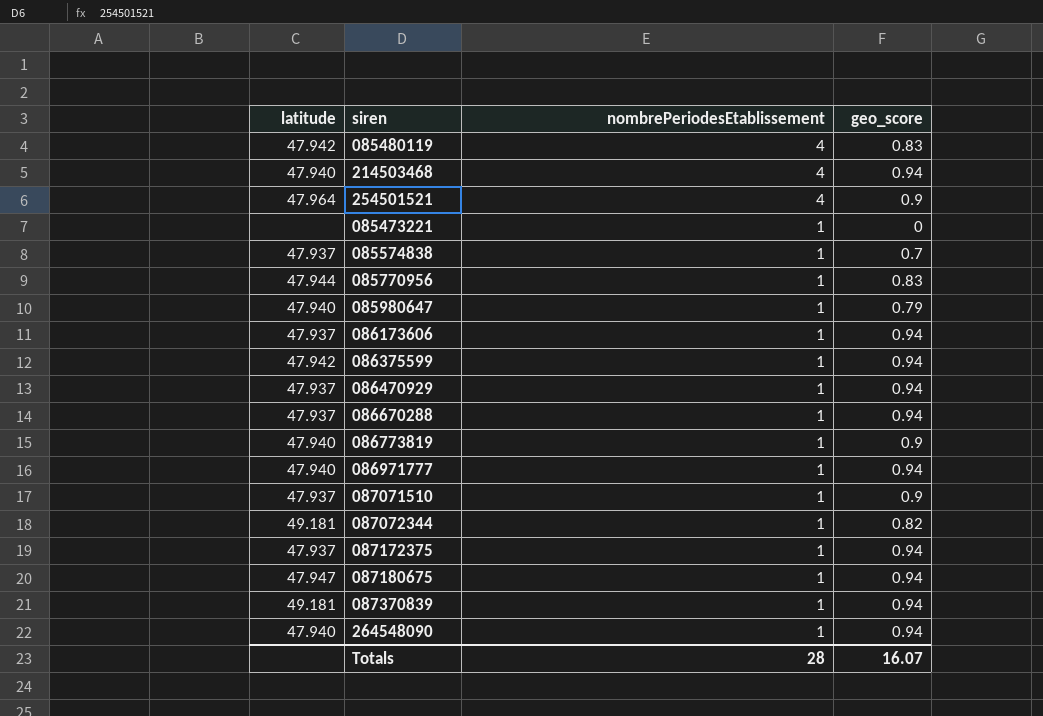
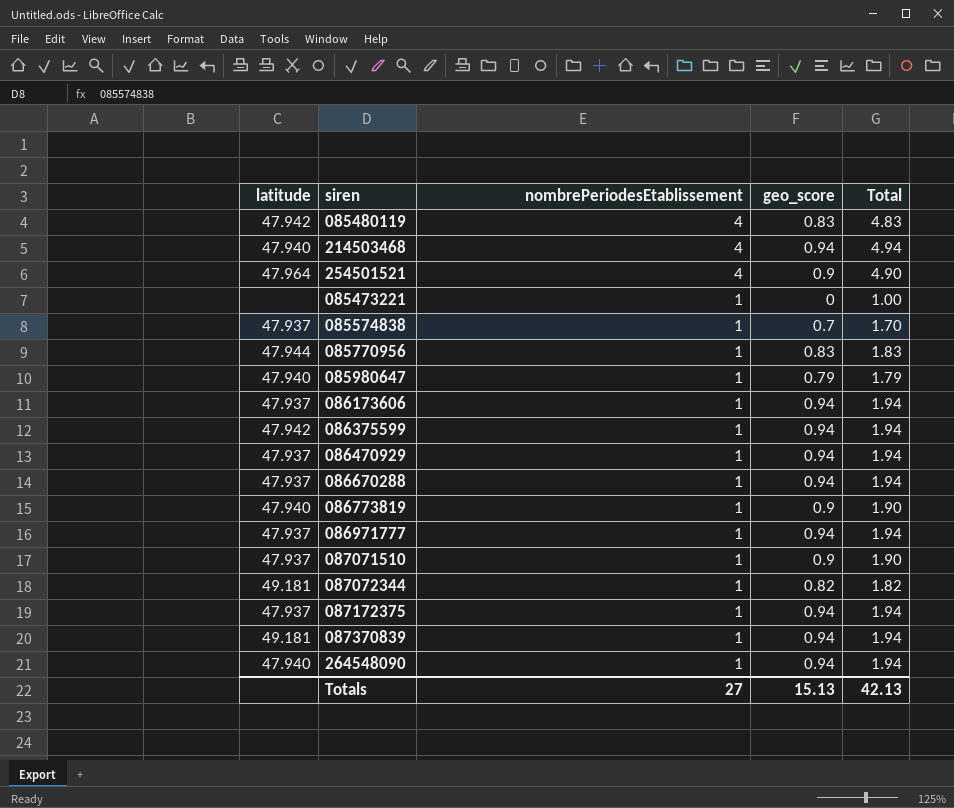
column Total | formula: none -> [nombrePeriodesEtablissement] + [geo_score]
row 087180675: 47.947 | 1 | 0.94 -> none
086971777 | latitude: 47.940 -> 47.937
Totals | nombrePeriodesEtablissement: 28 -> 27
Totals | geo_score: 16.07 -> 15.13

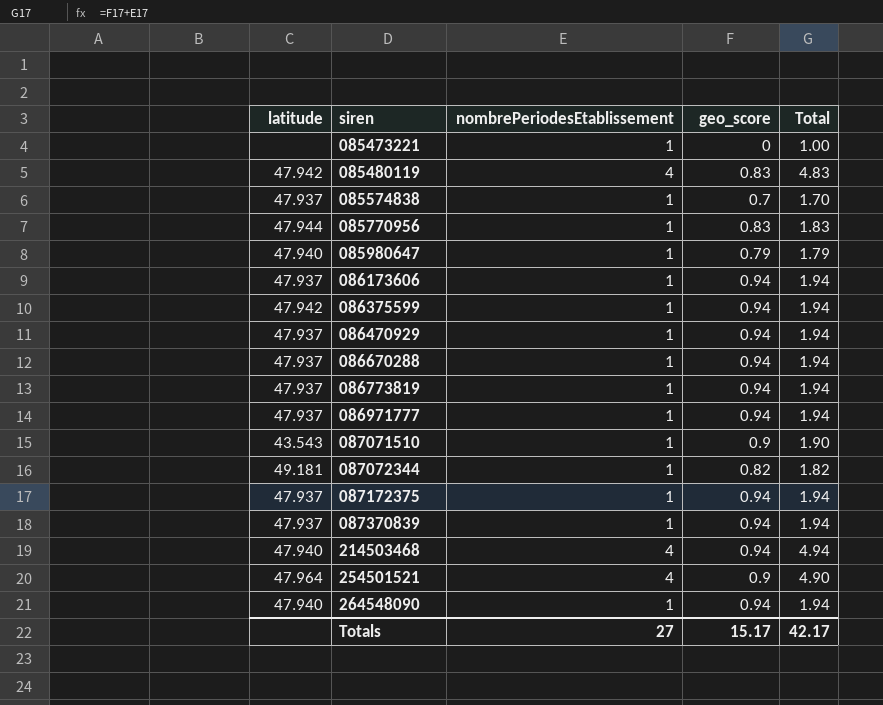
row order: nombrePeriodesEtablissement descending -> siren ascending
086773819 | latitude: 47.940 -> 47.937
086773819 | geo_score: 0.9 -> 0.94
086773819 | Total: 1.90 -> 1.94
087071510 | latitude: 47.937 -> 43.543
087370839 | latitude: 49.181 -> 47.937
Totals | geo_score: 15.13 -> 15.17
Totals | Total: 42.13 -> 42.17

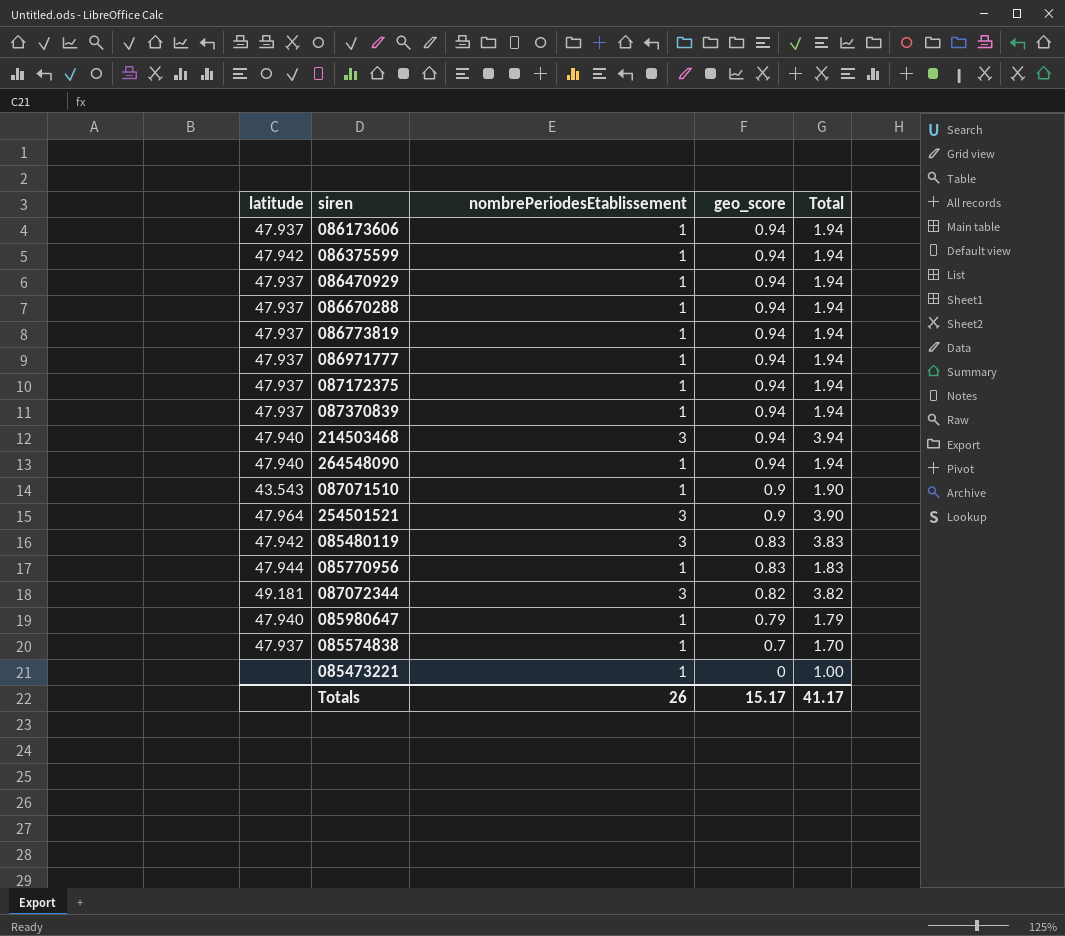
row order: siren ascending -> geo_score descending
214503468 | nombrePeriodesEtablissement: 4 -> 3
214503468 | Total: 4.94 -> 3.94
254501521 | nombrePeriodesEtablissement: 4 -> 3
254501521 | Total: 4.90 -> 3.90
085480119 | nombrePeriodesEtablissement: 4 -> 3
085480119 | Total: 4.83 -> 3.83
087072344 | nombrePeriodesEtablissement: 1 -> 3
087072344 | Total: 1.82 -> 3.82
Totals | nombrePeriodesEtablissement: 27 -> 26
Totals | Total: 42.17 -> 41.17

